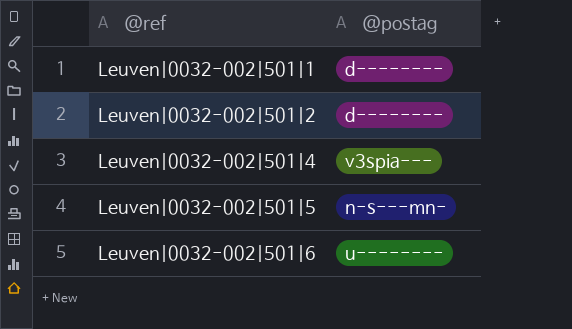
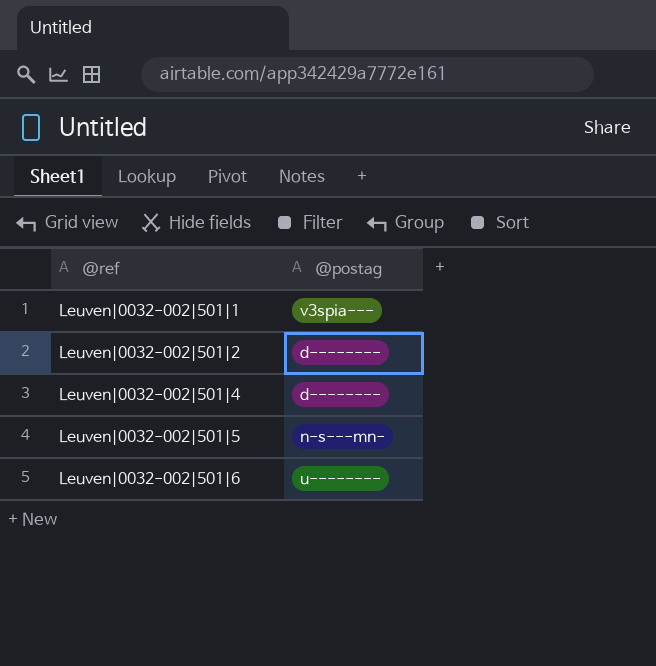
Leuven|0032-002|501|1 | @postag: d-------- -> v3spia---
Leuven|0032-002|501|4 | @postag: v3spia--- -> d--------

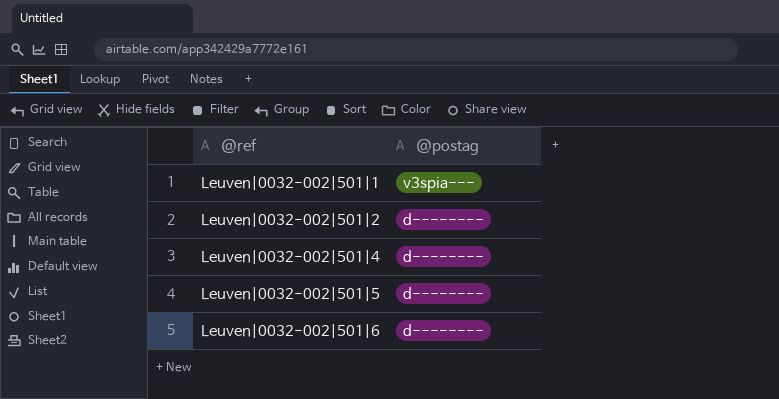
Leuven|0032-002|501|5 | @postag: n-s---mn- -> d--------
Leuven|0032-002|501|6 | @postag: u-------- -> d--------

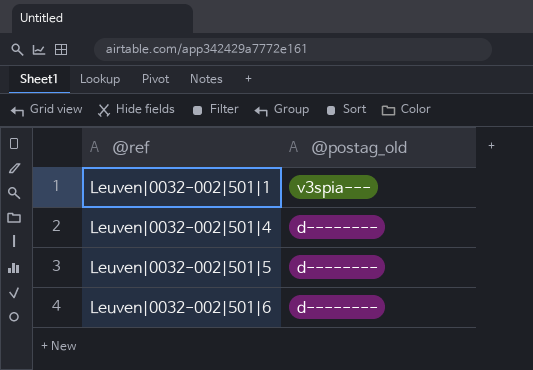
column name: @postag -> @postag_old
row Leuven|0032-002|501|2: d-------- -> none

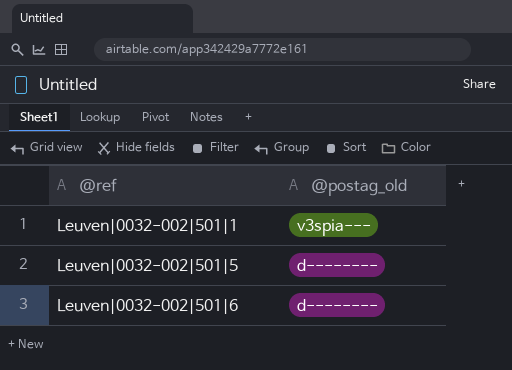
row Leuven|0032-002|501|4: d-------- -> none

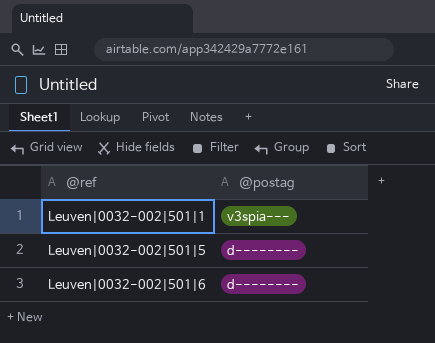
column name: @postag_old -> @postag

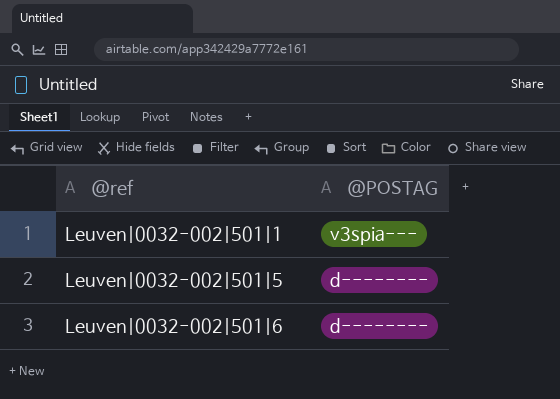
column name: @postag -> @POSTAG

